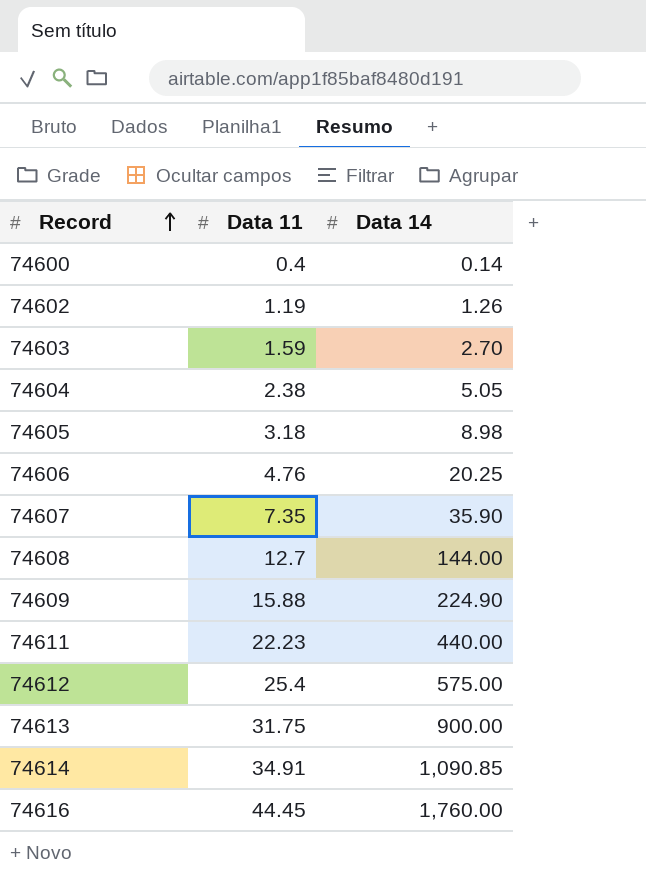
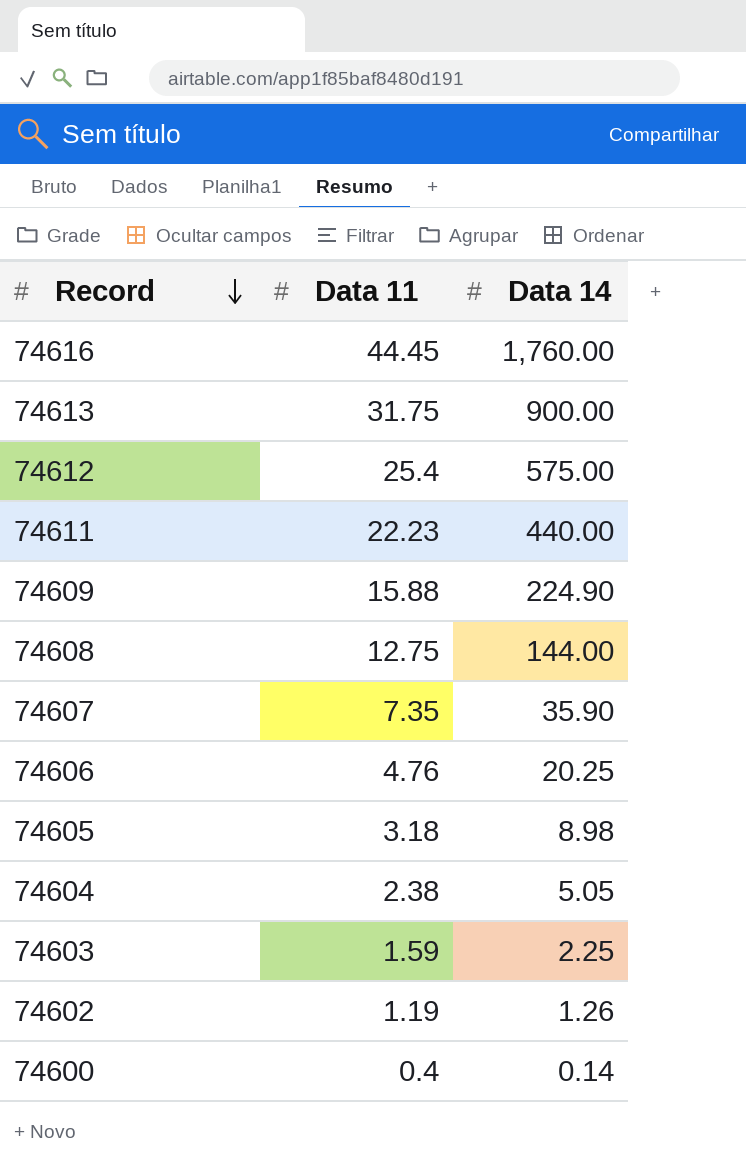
row order: Record ascending -> Record descending
row 74614: 34.91 | 1,090.85 -> none
74608 | Data 11: 12.7 -> 12.75
74603 | Data 14: 2.70 -> 2.25

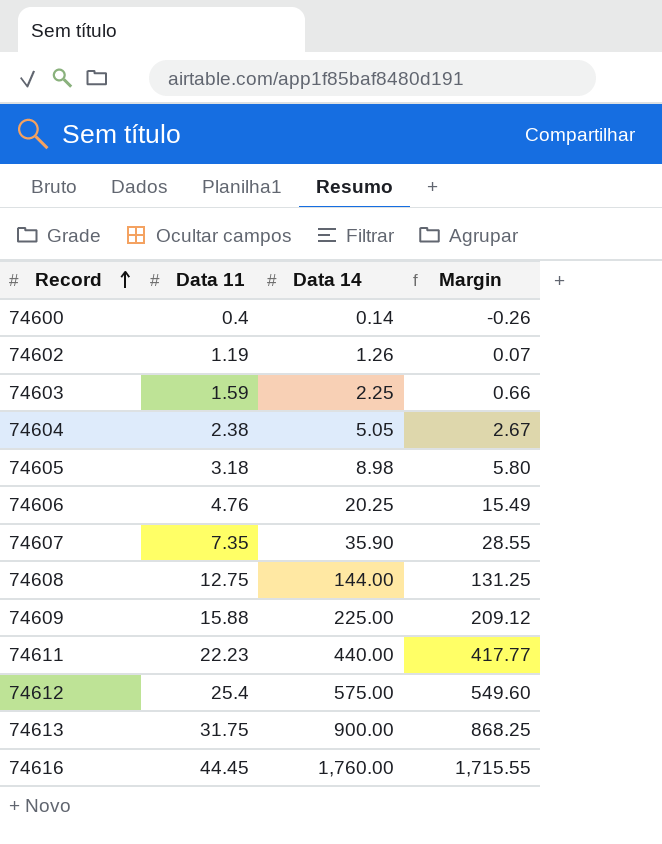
row order: Record descending -> Record ascending
column Margin | formula: none -> [Data 14] - [Data 11]
74609 | Data 14: 224.90 -> 225.00

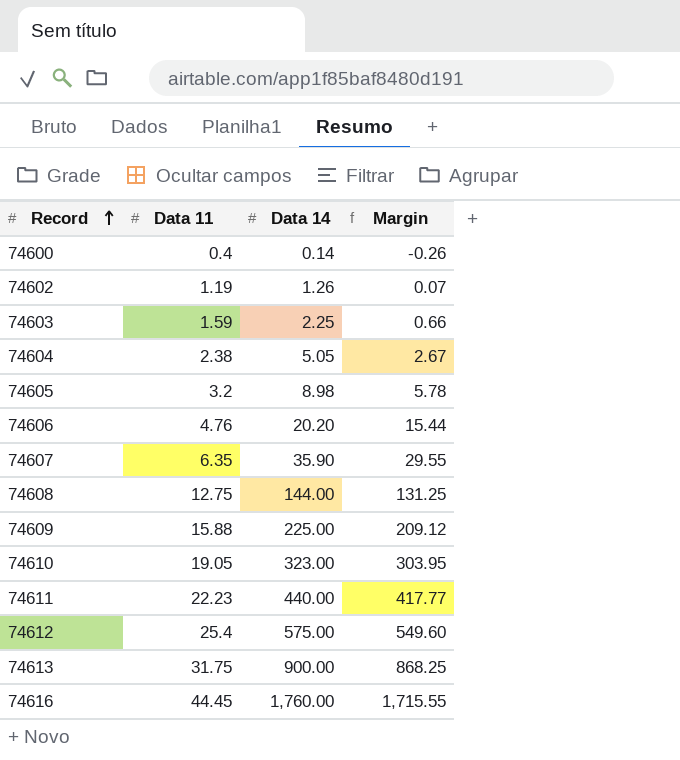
74605 | Data 11: 3.18 -> 3.2
74605 | Margin: 5.80 -> 5.78
74606 | Data 14: 20.25 -> 20.20
74606 | Margin: 15.49 -> 15.44
74607 | Data 11: 7.35 -> 6.35
74607 | Margin: 28.55 -> 29.55
row 74610: none -> 19.05 | 323.00 | 303.95

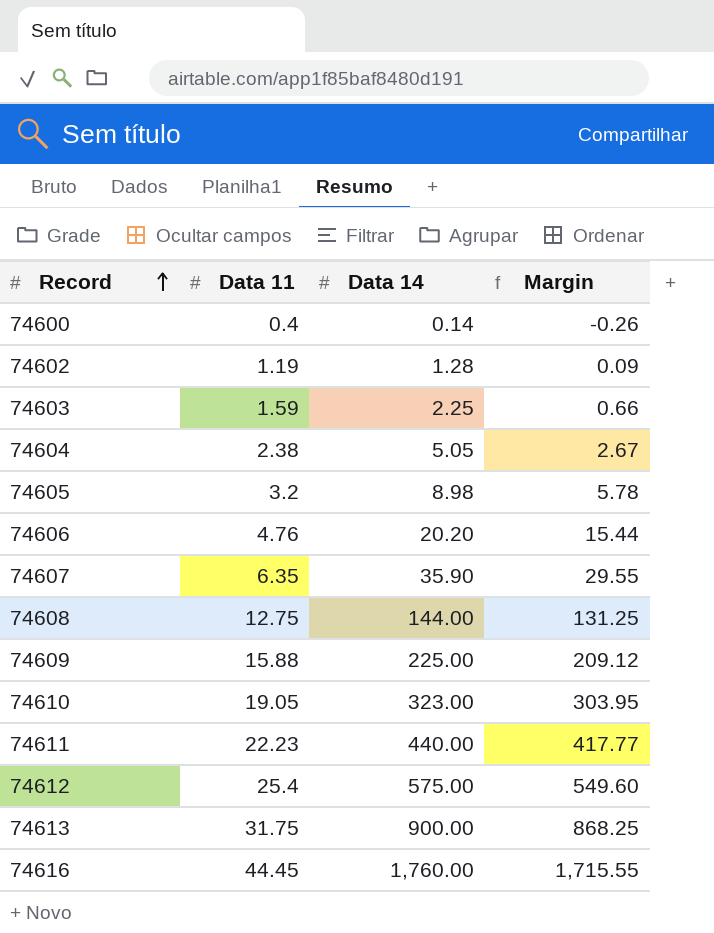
74602 | Data 14: 1.26 -> 1.28
74602 | Margin: 0.07 -> 0.09

